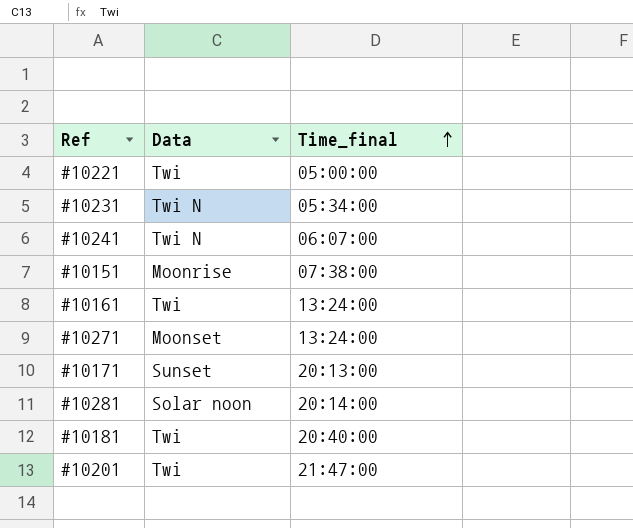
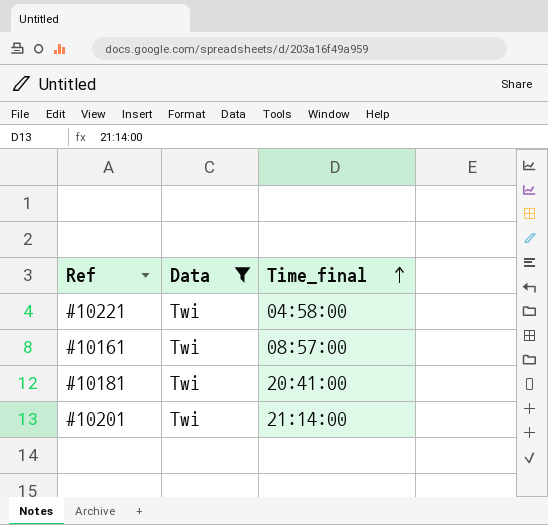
filter: none -> Data = Twi
#10221 | Time_final: 05:00:00 -> 04:58:00
#10161 | Time_final: 13:24:00 -> 08:57:00
#10181 | Time_final: 20:40:00 -> 20:41:00
#10201 | Time_final: 21:47:00 -> 21:14:00

